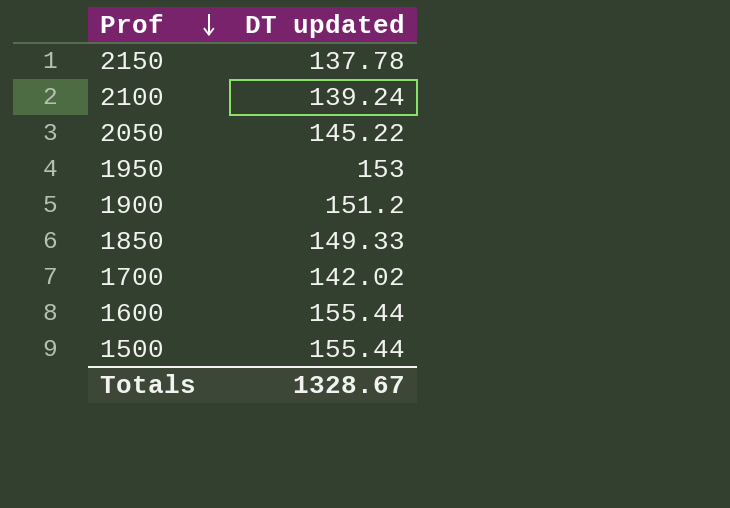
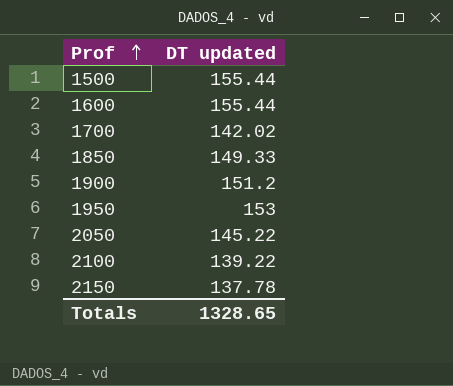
row order: Prof descending -> Prof ascending
2100 | DT updated: 139.24 -> 139.22
Totals | DT updated: 1328.67 -> 1328.65

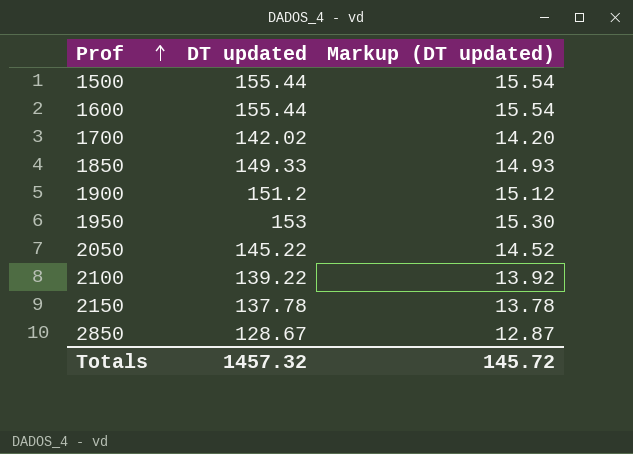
column Markup (DT updated) | formula: none -> [DT updated] * 0.1
row 2850: none -> 128.67 | 12.87
Totals | DT updated: 1328.65 -> 1457.32

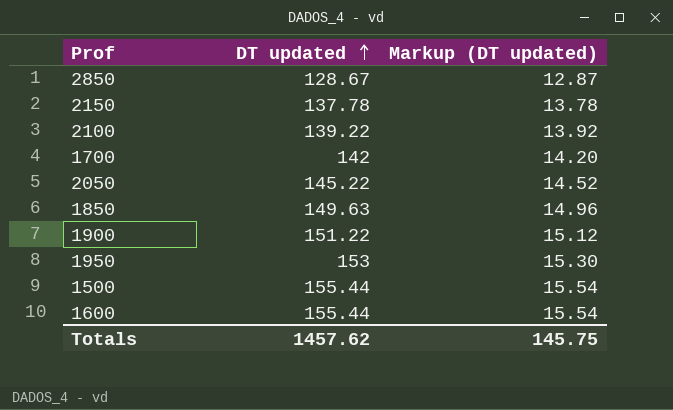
row order: Prof ascending -> DT updated ascending
1700 | DT updated: 142.02 -> 142
1850 | DT updated: 149.33 -> 149.63
1850 | Markup (DT updated): 14.93 -> 14.96
1900 | DT updated: 151.2 -> 151.22
Totals | DT updated: 1457.32 -> 1457.62
Totals | Markup (DT updated): 145.72 -> 145.75

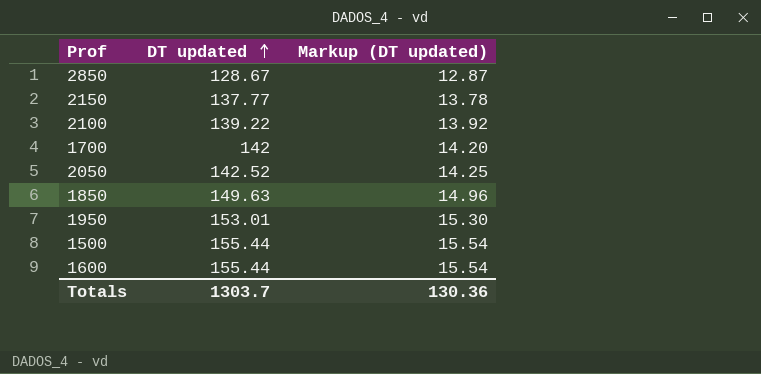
row 1900: 151.22 | 15.12 -> none
2150 | DT updated: 137.78 -> 137.77
2050 | DT updated: 145.22 -> 142.52
2050 | Markup (DT updated): 14.52 -> 14.25
1950 | DT updated: 153 -> 153.01
Totals | DT updated: 1457.62 -> 1303.7
Totals | Markup (DT updated): 145.75 -> 130.36

